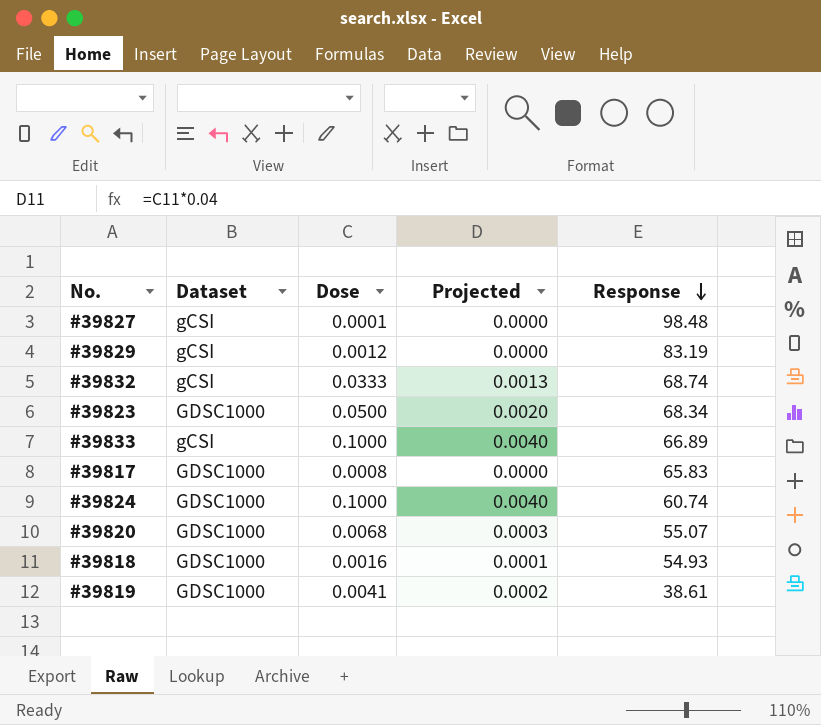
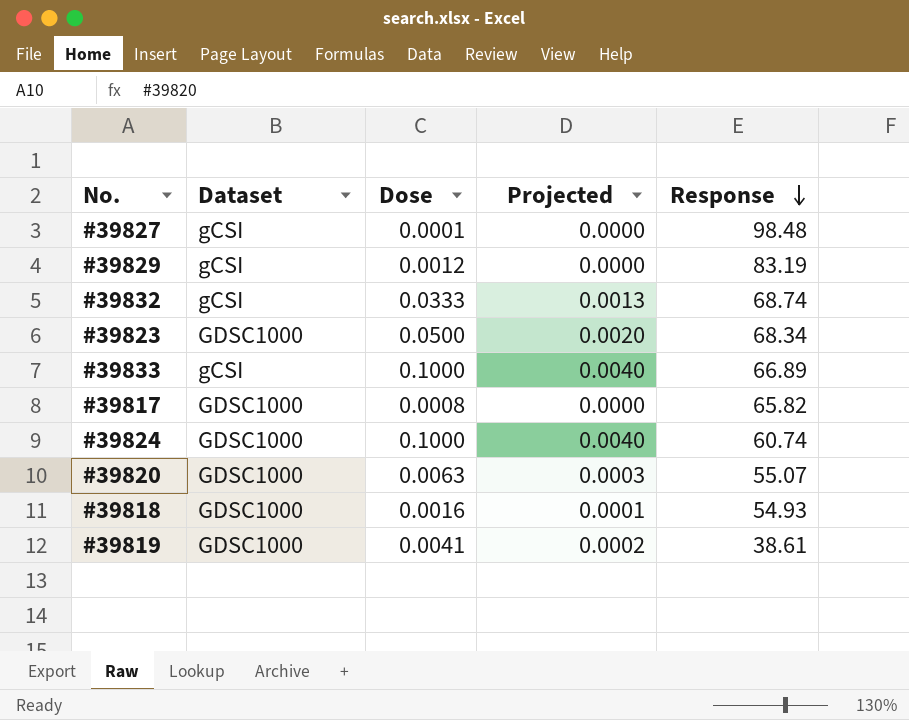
#39817 | Response: 65.83 -> 65.82
#39820 | Dose: 0.0068 -> 0.0063

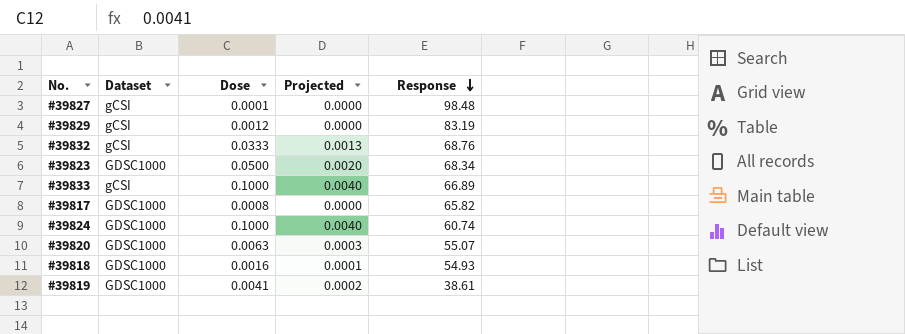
#39832 | Response: 68.74 -> 68.76

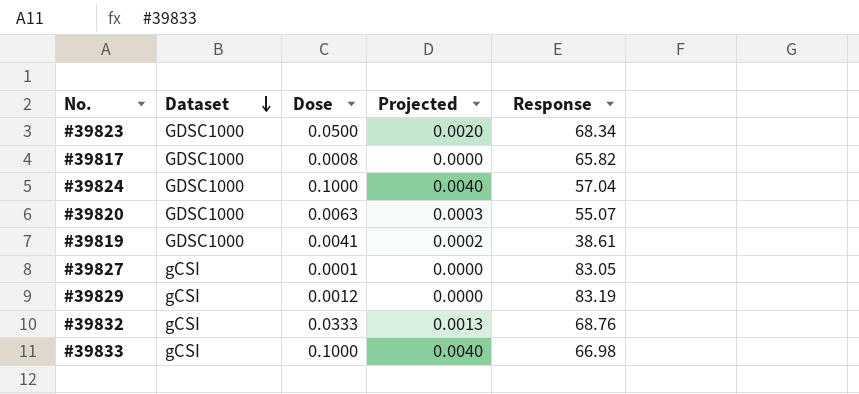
row order: Response descending -> Dataset descending
row #39818: GDSC1000 | 0.0016 | 0.0001 | 54.93 -> none
#39824 | Response: 60.74 -> 57.04
#39827 | Response: 98.48 -> 83.05
#39833 | Response: 66.89 -> 66.98

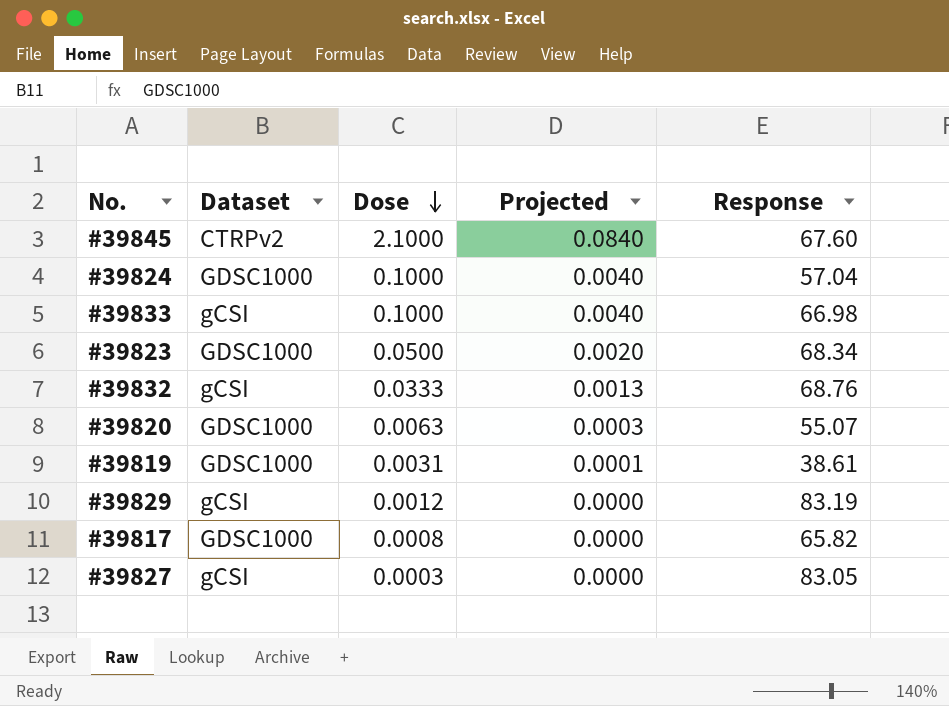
row order: Dataset descending -> Dose descending
row #39845: none -> CTRPv2 | 2.1000 | 0.0840 | 67.60
#39819 | Dose: 0.0041 -> 0.0031
#39819 | Projected: 0.0002 -> 0.0001
#39827 | Dose: 0.0001 -> 0.0003

